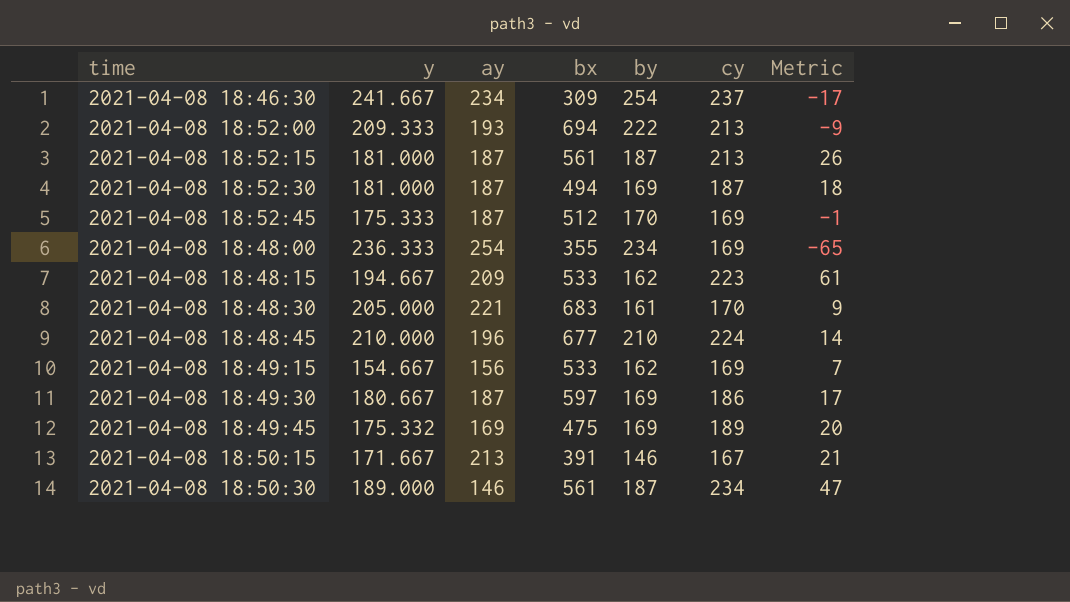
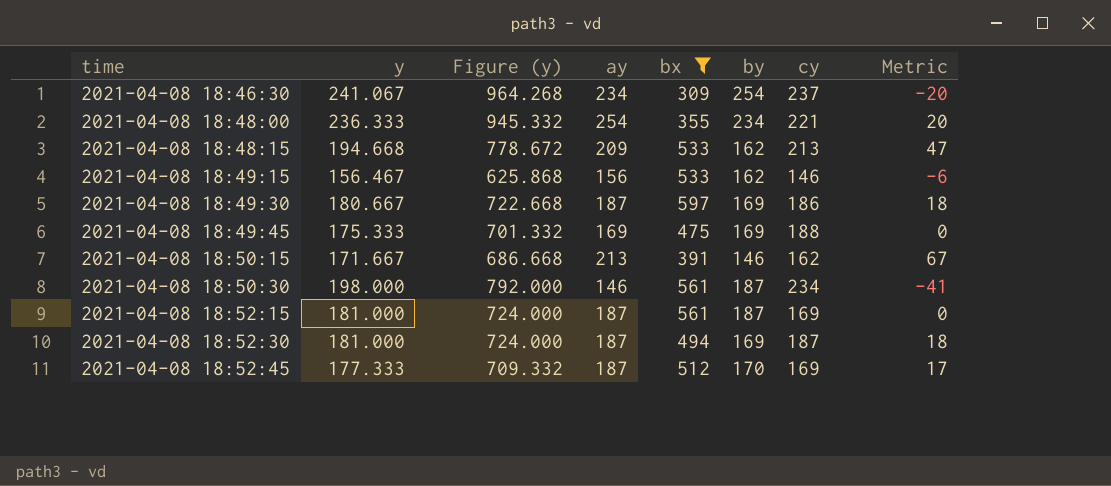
filter: none -> bx <= 597
row order: none -> time ascending
column Figure (y) | formula: none -> [y] * 4
column Metric | formula: [cy] - [by] -> [ay] - [by]
2021-04-08 18:46:30 | y: 241.667 -> 241.067
2021-04-08 18:48:00 | cy: 169 -> 221
2021-04-08 18:48:15 | y: 194.667 -> 194.668
2021-04-08 18:48:15 | cy: 223 -> 213
2021-04-08 18:49:15 | y: 154.667 -> 156.467
2021-04-08 18:49:15 | cy: 169 -> 146
2021-04-08 18:49:45 | y: 175.332 -> 175.333
2021-04-08 18:49:45 | cy: 189 -> 188
2021-04-08 18:50:15 | cy: 167 -> 162
2021-04-08 18:50:30 | y: 189.000 -> 198.000
2021-04-08 18:52:15 | cy: 213 -> 169
2021-04-08 18:52:45 | y: 175.333 -> 177.333

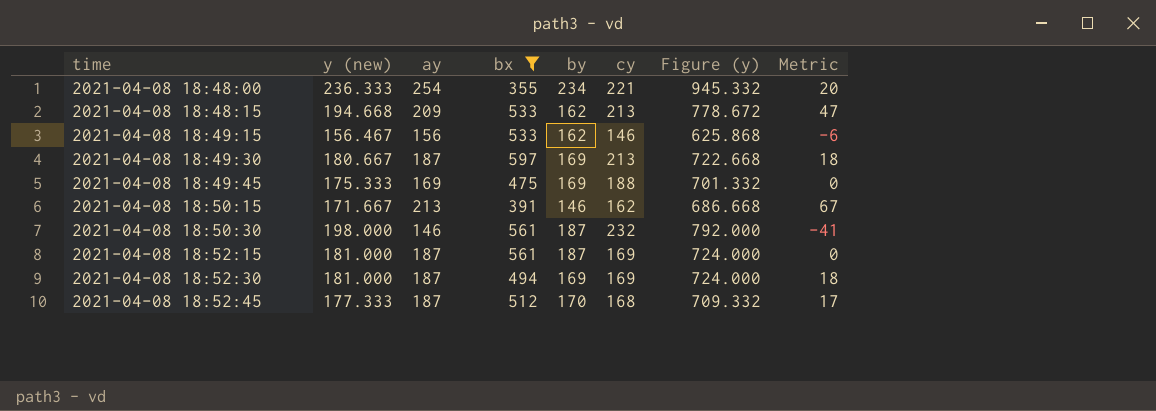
column name: y -> y (new)
column Figure (y) | position: 3 -> 7
row 2021-04-08 18:46:30: 241.067 | 964.268 | 234 | 309 | 254 | 237 | -20 -> none
2021-04-08 18:49:30 | cy: 186 -> 213
2021-04-08 18:50:30 | cy: 234 -> 232
2021-04-08 18:52:30 | cy: 187 -> 169
2021-04-08 18:52:45 | cy: 169 -> 168

